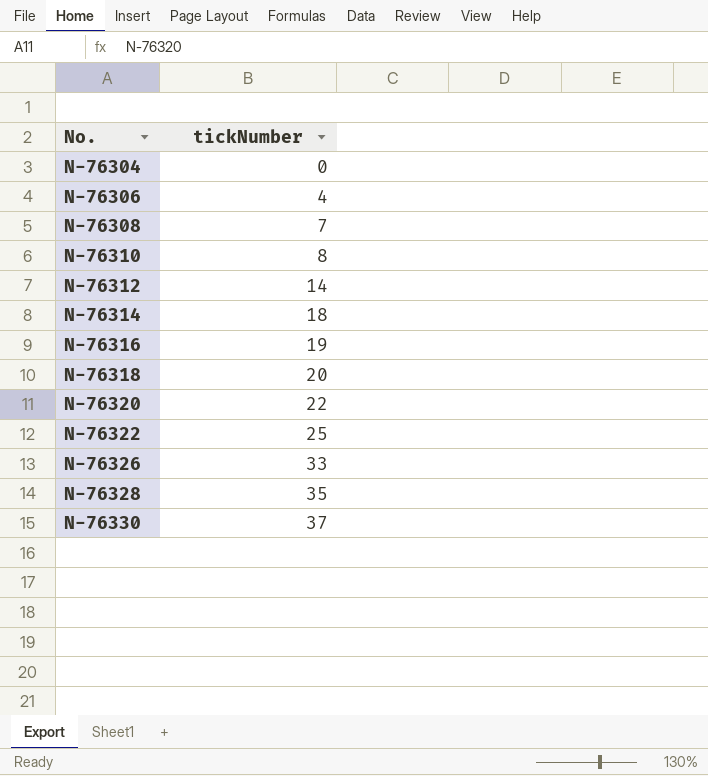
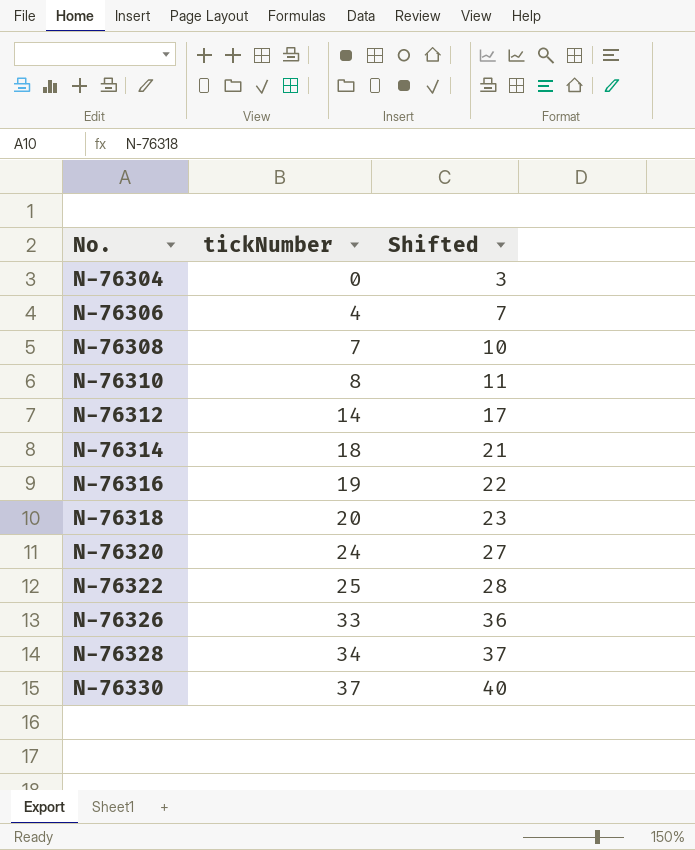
column Shifted | formula: none -> [tickNumber] + 3
N-76320 | tickNumber: 22 -> 24
N-76328 | tickNumber: 35 -> 34

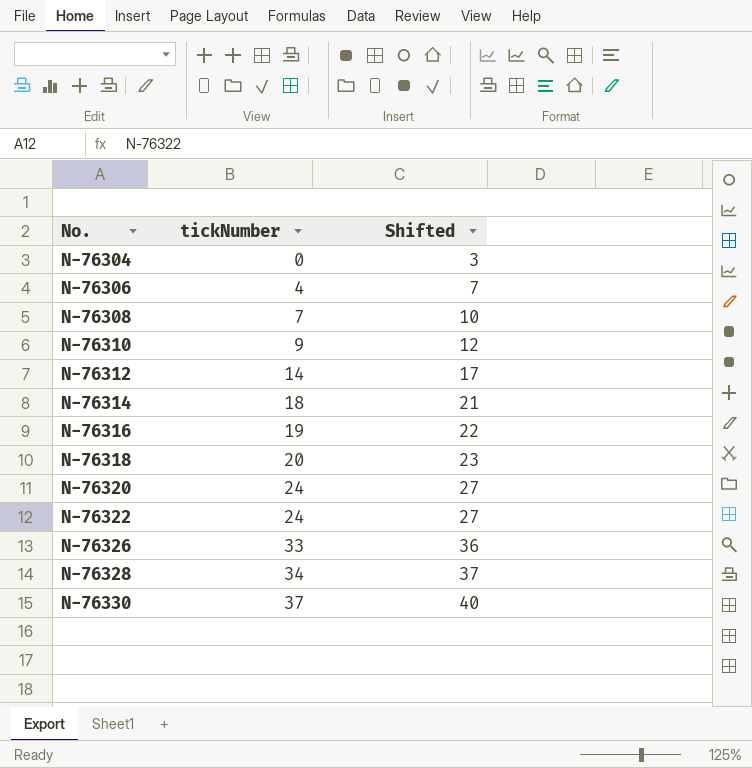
N-76310 | tickNumber: 8 -> 9
N-76310 | Shifted: 11 -> 12
N-76322 | tickNumber: 25 -> 24
N-76322 | Shifted: 28 -> 27

